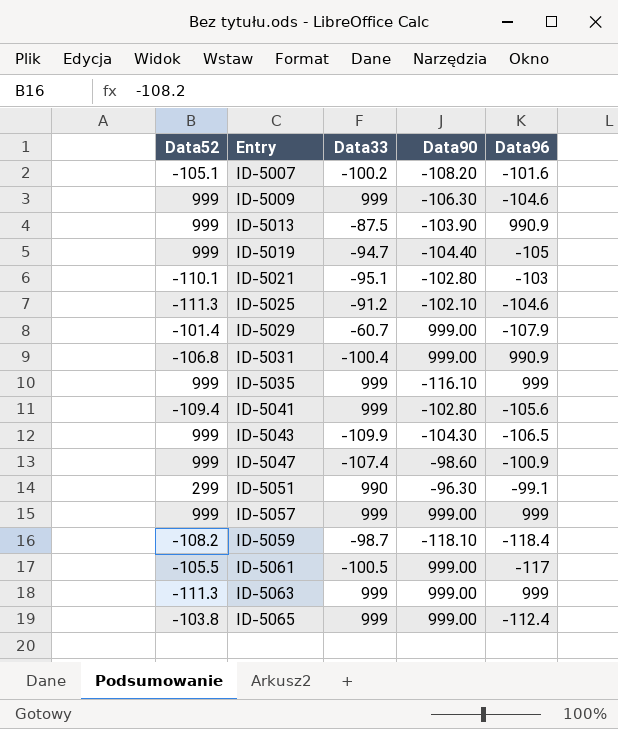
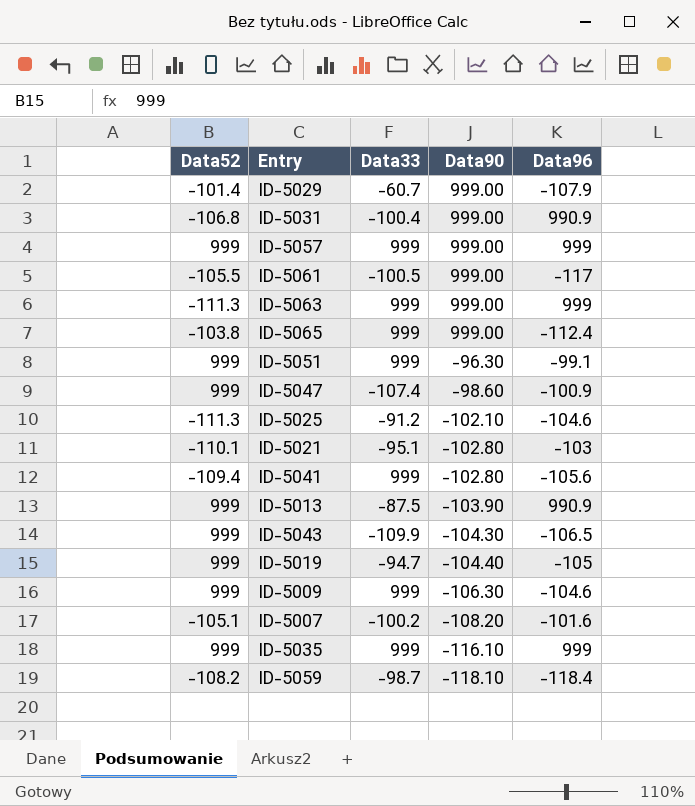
row order: Entry ascending -> Data90 descending
ID-5051 | Data52: 299 -> 999
ID-5051 | Data33: 990 -> 999

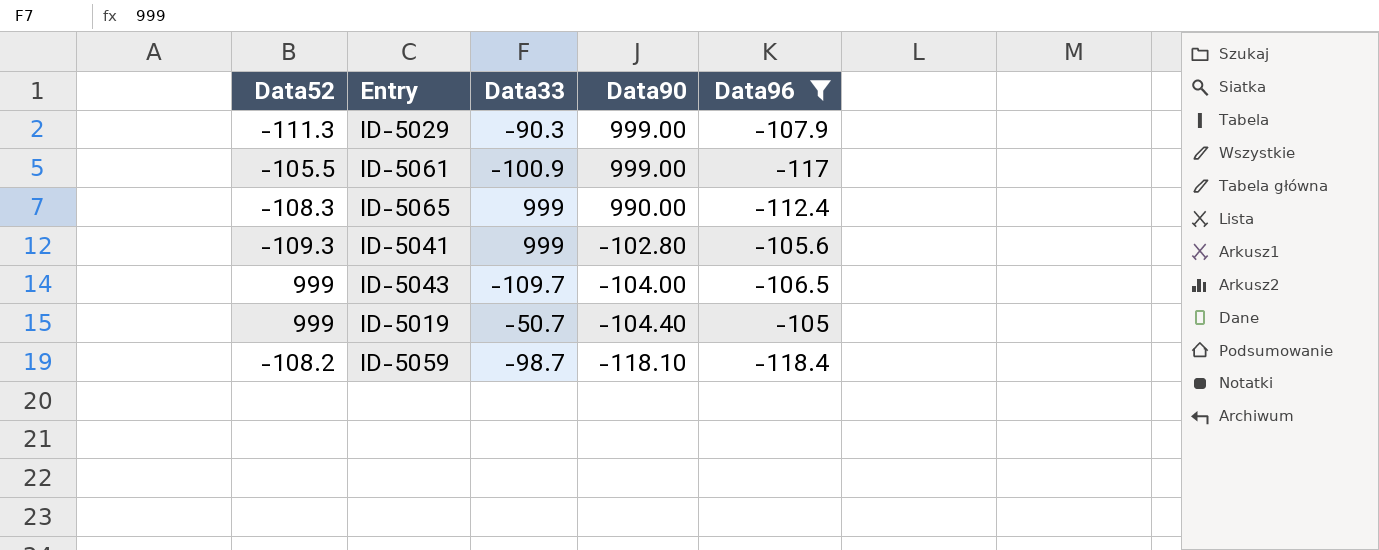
filter: none -> Data96 <= -105
ID-5029 | Data52: -101.4 -> -111.3
ID-5029 | Data33: -60.7 -> -90.3
ID-5061 | Data33: -100.5 -> -100.9
ID-5065 | Data52: -103.8 -> -108.3
ID-5065 | Data90: 999.00 -> 990.00
ID-5041 | Data52: -109.4 -> -109.3
ID-5043 | Data33: -109.9 -> -109.7
ID-5043 | Data90: -104.30 -> -104.00
ID-5019 | Data33: -94.7 -> -50.7

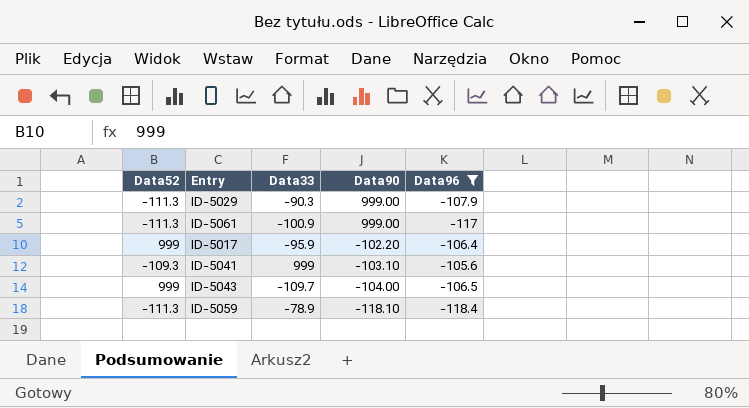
row ID-5065: -108.3 | 999 | 990.00 | -112.4 -> none
row ID-5019: 999 | -50.7 | -104.40 | -105 -> none
ID-5061 | Data52: -105.5 -> -111.3
row ID-5017: none -> 999 | -95.9 | -102.20 | -106.4
ID-5041 | Data90: -102.80 -> -103.10
ID-5059 | Data52: -108.2 -> -111.3
ID-5059 | Data33: -98.7 -> -78.9

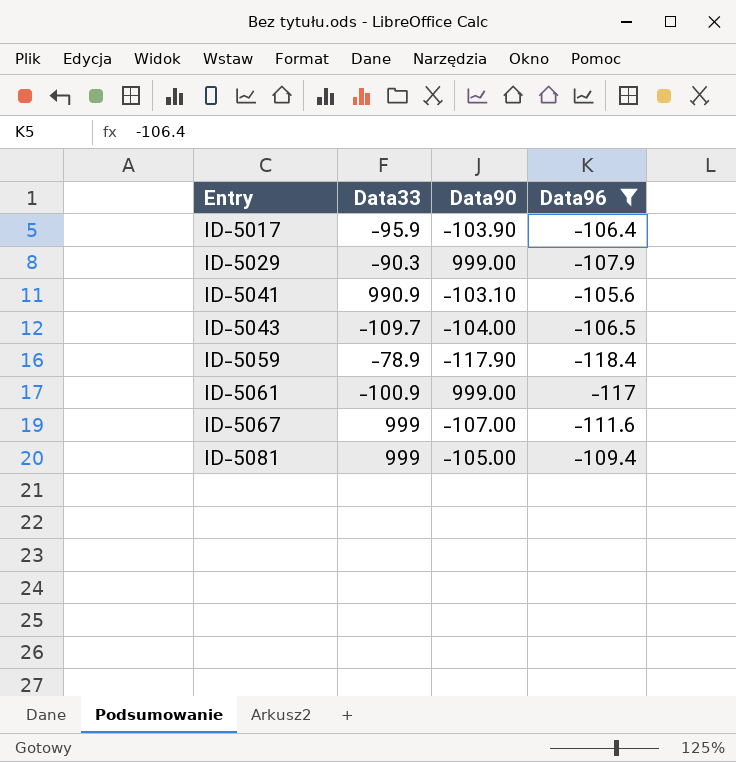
row order: Data90 descending -> Entry ascending
column Data52 | position: 1 -> none
ID-5017 | Data90: -102.20 -> -103.90
ID-5041 | Data33: 999 -> 990.9
ID-5059 | Data90: -118.10 -> -117.90
row ID-5067: none -> 999 | -107.00 | -111.6
row ID-5081: none -> 999 | -105.00 | -109.4

